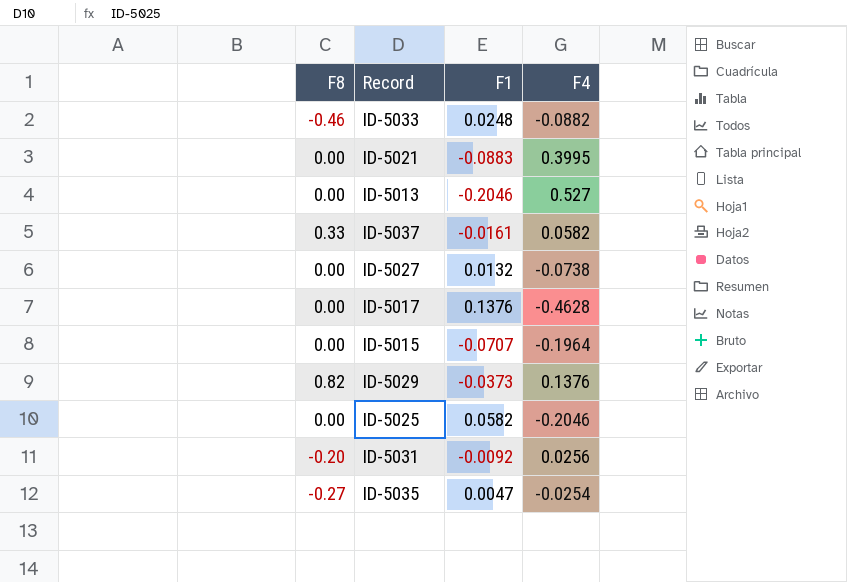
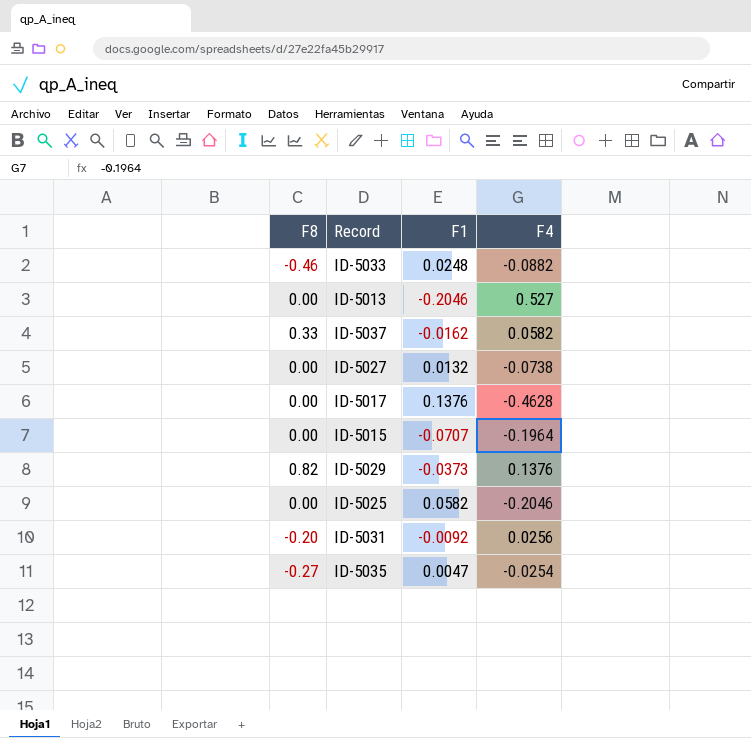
row ID-5021: 0.00 | -0.0883 | 0.3995 -> none
ID-5037 | F1: -0.0161 -> -0.0162

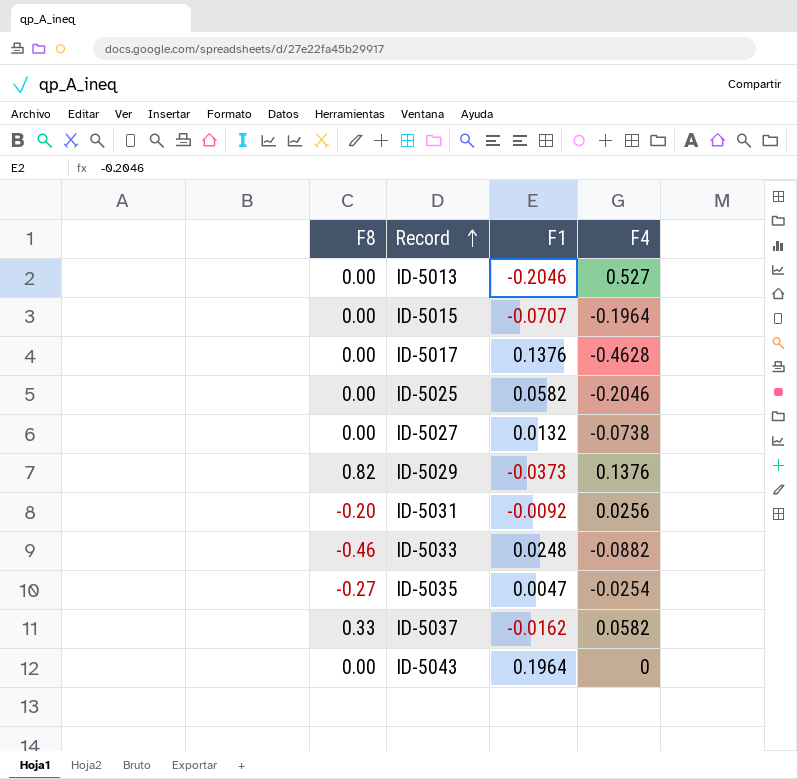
row order: none -> Record ascending
row ID-5043: none -> 0.00 | 0.1964 | 0

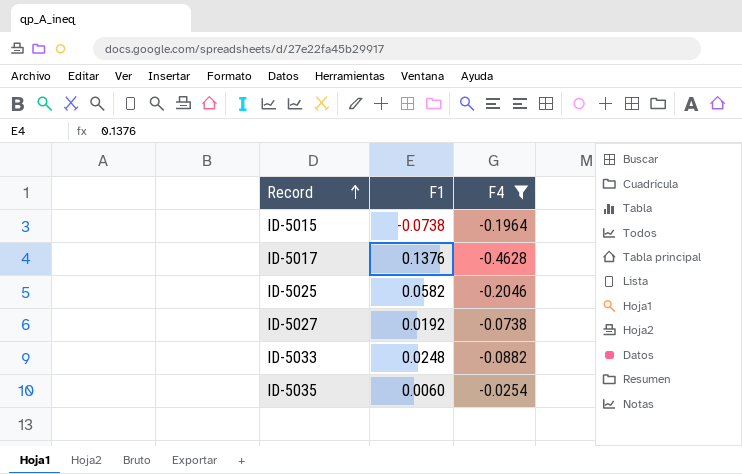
filter: none -> F4 <= -0.0254
column F8 | position: 1 -> none
ID-5015 | F1: -0.0707 -> -0.0738
ID-5027 | F1: 0.0132 -> 0.0192
ID-5035 | F1: 0.0047 -> 0.0060

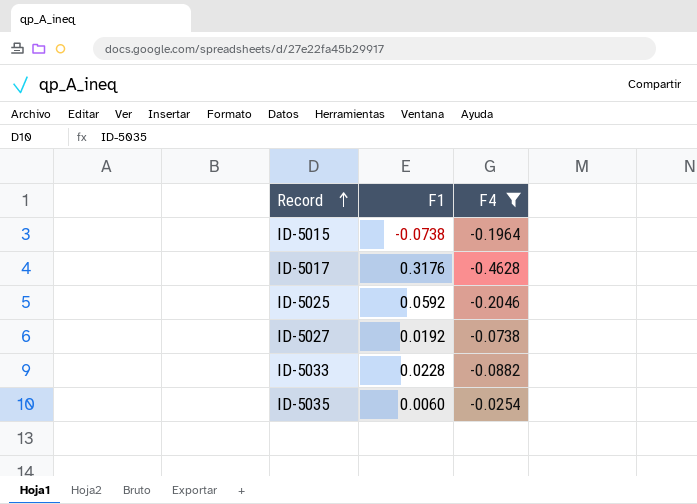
ID-5017 | F1: 0.1376 -> 0.3176
ID-5025 | F1: 0.0582 -> 0.0592
ID-5033 | F1: 0.0248 -> 0.0228

